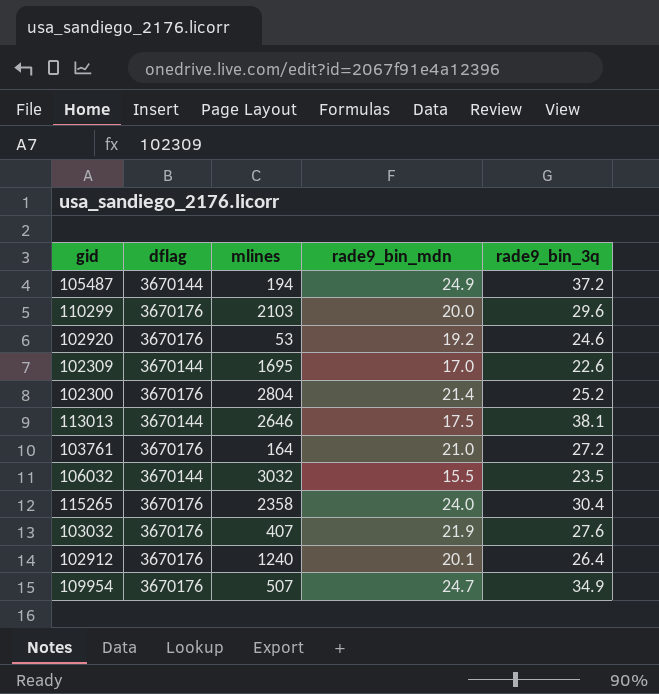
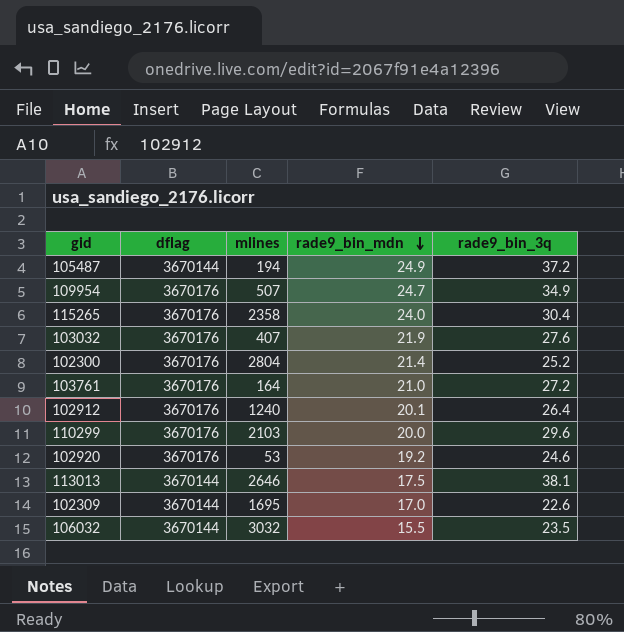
row order: none -> rade9_bin_mdn descending

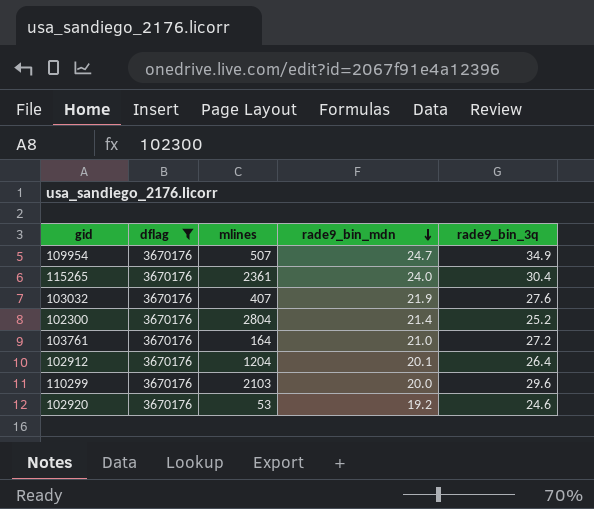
filter: none -> dflag = 3670176
115265 | mlines: 2358 -> 2361
102912 | mlines: 1240 -> 1204

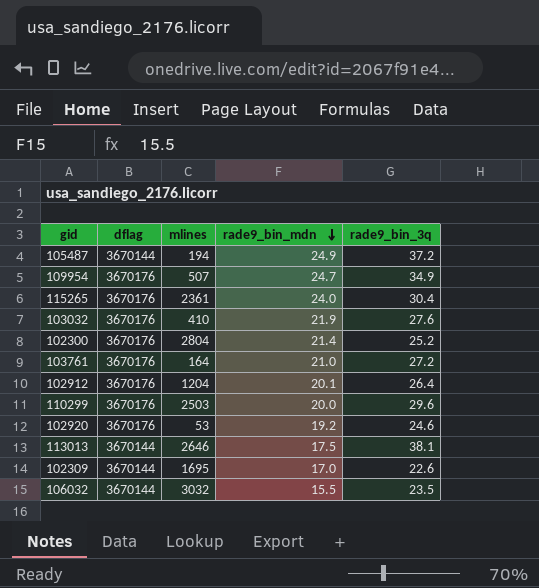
filter: dflag = 3670176 -> none
103032 | mlines: 407 -> 410
110299 | mlines: 2103 -> 2503

